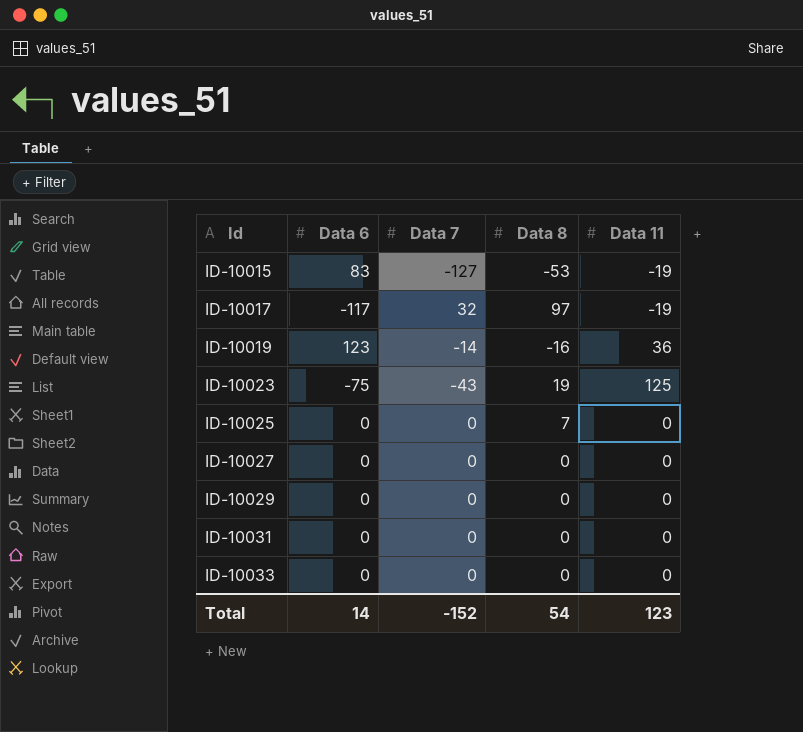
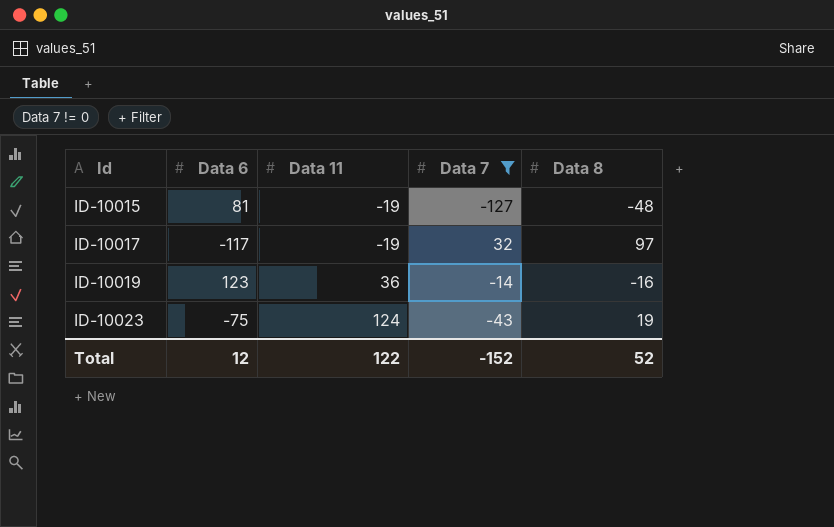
filter: none -> Data 7 != 0
column Data 11 | position: 5 -> 3
ID-10015 | Data 6: 83 -> 81
ID-10015 | Data 8: -53 -> -48
ID-10023 | Data 11: 125 -> 124
Total | Data 6: 14 -> 12
Total | Data 11: 123 -> 122
Total | Data 8: 54 -> 52

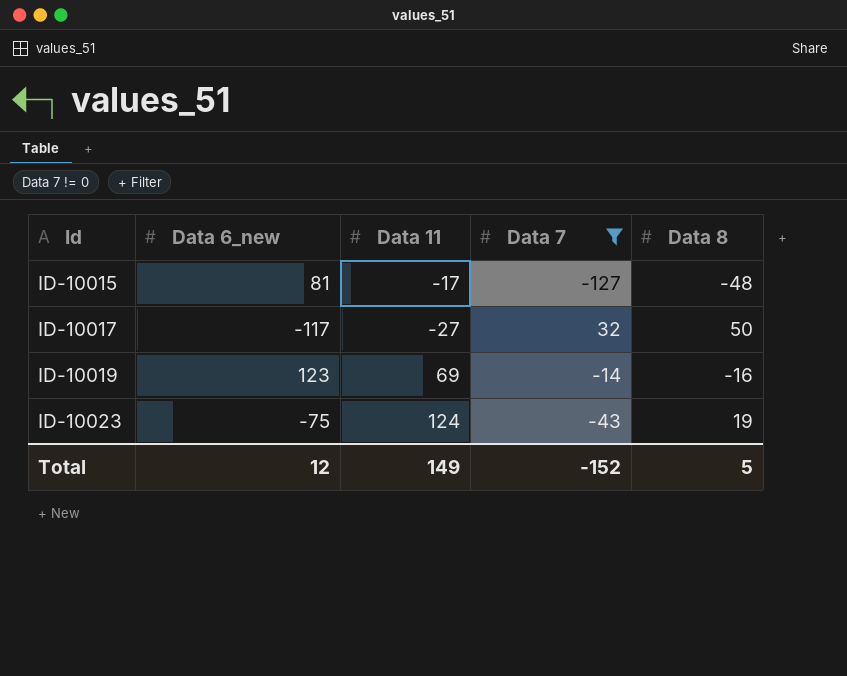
column name: Data 6 -> Data 6_new
ID-10015 | Data 11: -19 -> -17
ID-10017 | Data 11: -19 -> -27
ID-10017 | Data 8: 97 -> 50
ID-10019 | Data 11: 36 -> 69
Total | Data 11: 122 -> 149
Total | Data 8: 52 -> 5

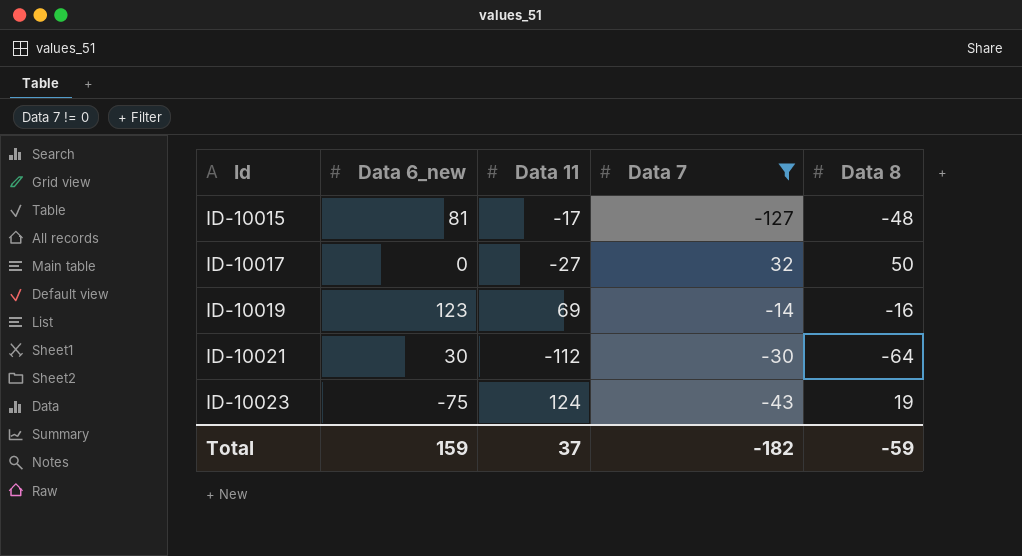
ID-10017 | Data 6_new: -117 -> 0
row ID-10021: none -> 30 | -112 | -30 | -64
Total | Data 6_new: 12 -> 159
Total | Data 11: 149 -> 37
Total | Data 7: -152 -> -182
Total | Data 8: 5 -> -59

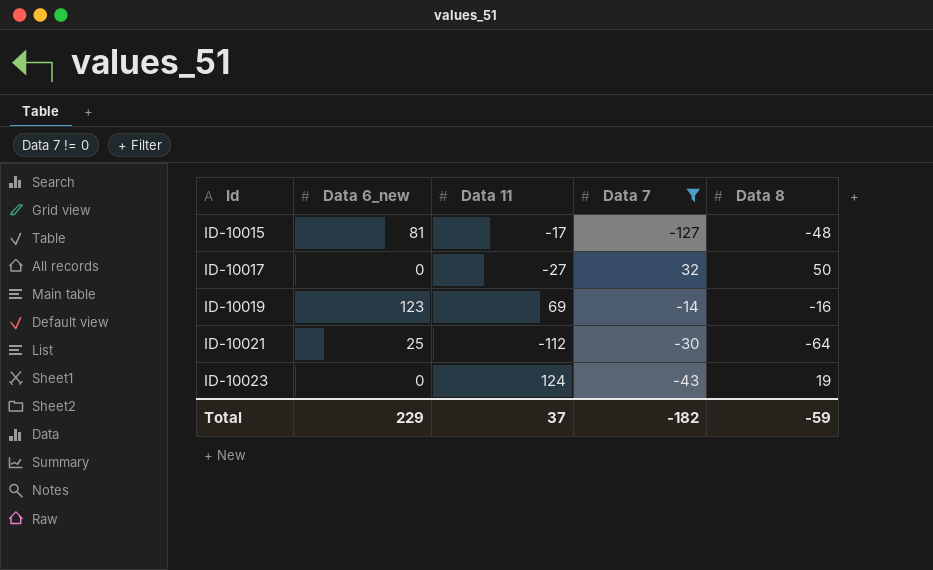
ID-10021 | Data 6_new: 30 -> 25
ID-10023 | Data 6_new: -75 -> 0
Total | Data 6_new: 159 -> 229

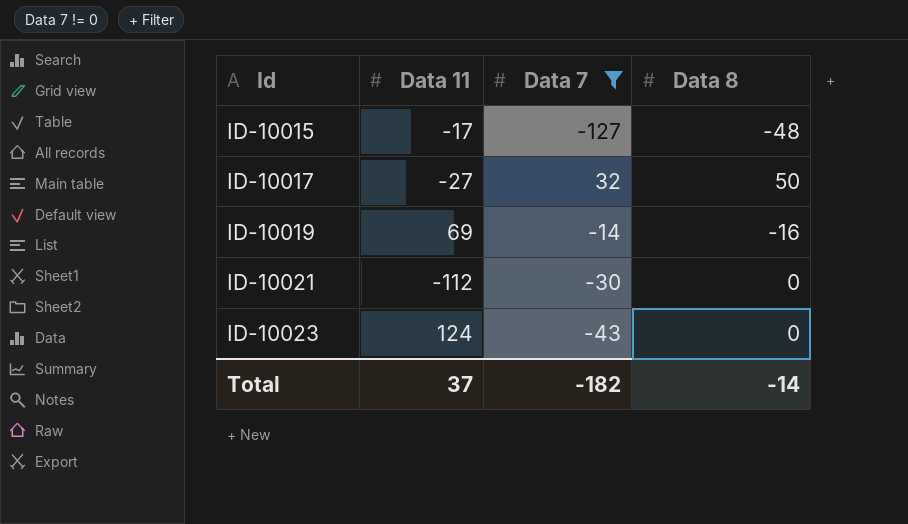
column Data 6_new | position: 2 -> none
ID-10021 | Data 8: -64 -> 0
ID-10023 | Data 8: 19 -> 0
Total | Data 8: -59 -> -14

